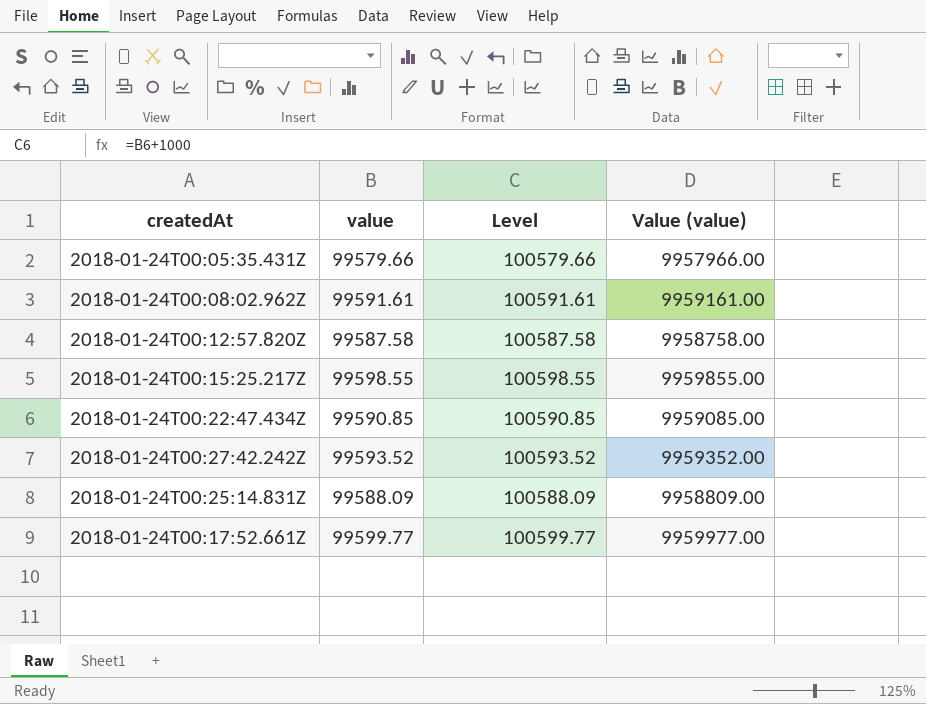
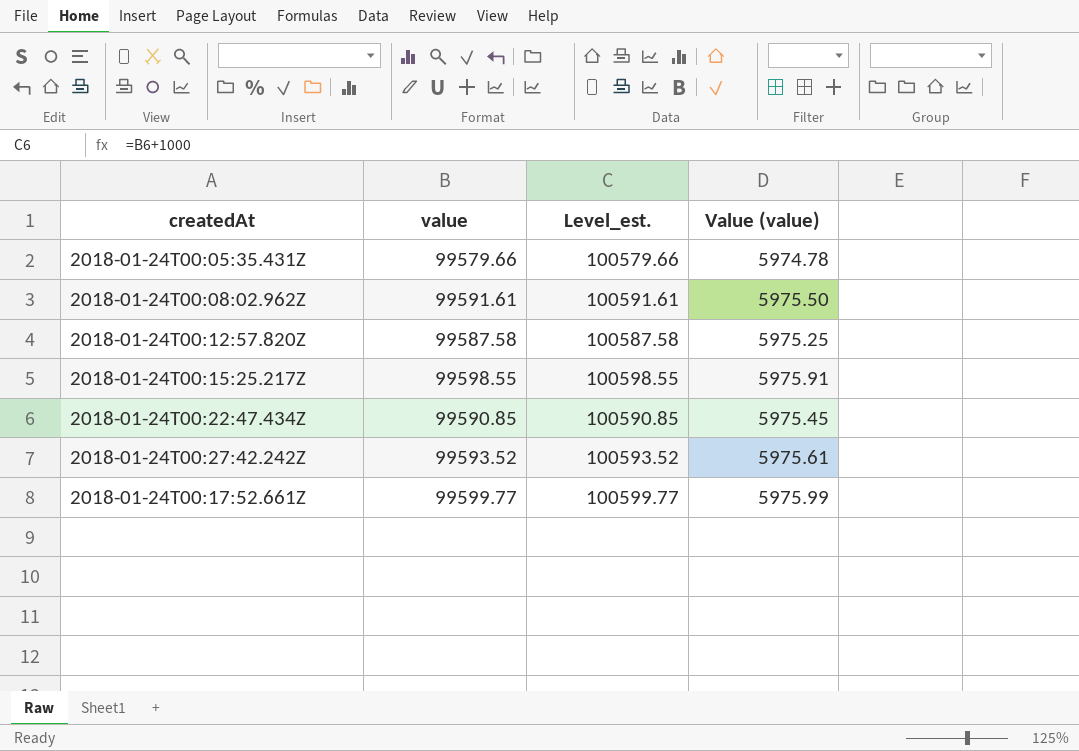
column name: Level -> Level_est.
column Value (value) | formula: [value] * 100 -> [value] * 0.06
row 2018-01-24T00:25:14.831Z: 99588.09 | 100588.09 | 9958809.00 -> none

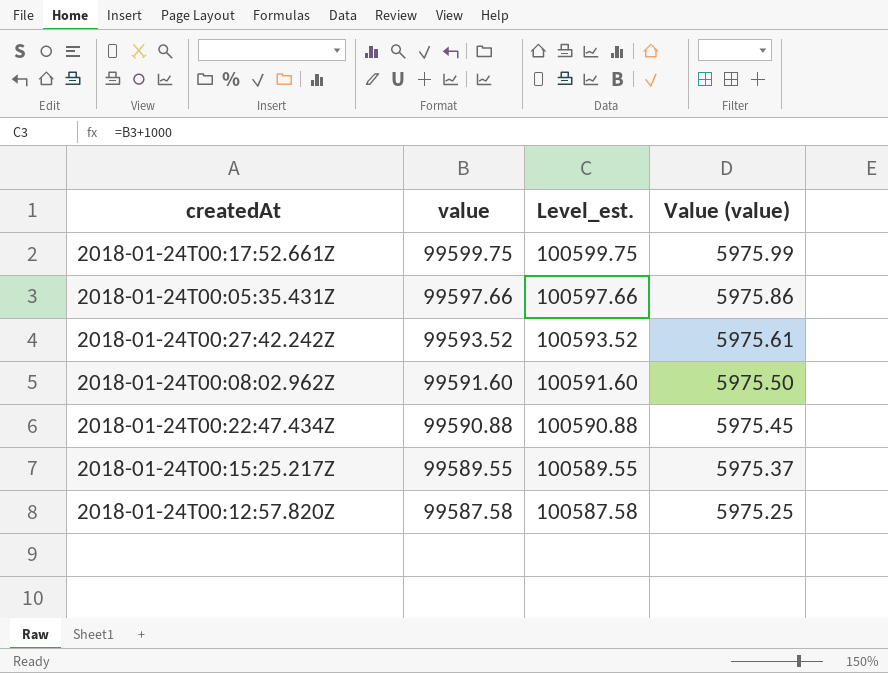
row order: none -> value descending
2018-01-24T00:17:52.661Z | value: 99599.77 -> 99599.75
2018-01-24T00:17:52.661Z | Level_est.: 100599.77 -> 100599.75
2018-01-24T00:05:35.431Z | value: 99579.66 -> 99597.66
2018-01-24T00:05:35.431Z | Level_est.: 100579.66 -> 100597.66
2018-01-24T00:05:35.431Z | Value (value): 5974.78 -> 5975.86
2018-01-24T00:08:02.962Z | value: 99591.61 -> 99591.60
2018-01-24T00:08:02.962Z | Level_est.: 100591.61 -> 100591.60
2018-01-24T00:22:47.434Z | value: 99590.85 -> 99590.88
2018-01-24T00:22:47.434Z | Level_est.: 100590.85 -> 100590.88
2018-01-24T00:15:25.217Z | value: 99598.55 -> 99589.55
2018-01-24T00:15:25.217Z | Level_est.: 100598.55 -> 100589.55
2018-01-24T00:15:25.217Z | Value (value): 5975.91 -> 5975.37

